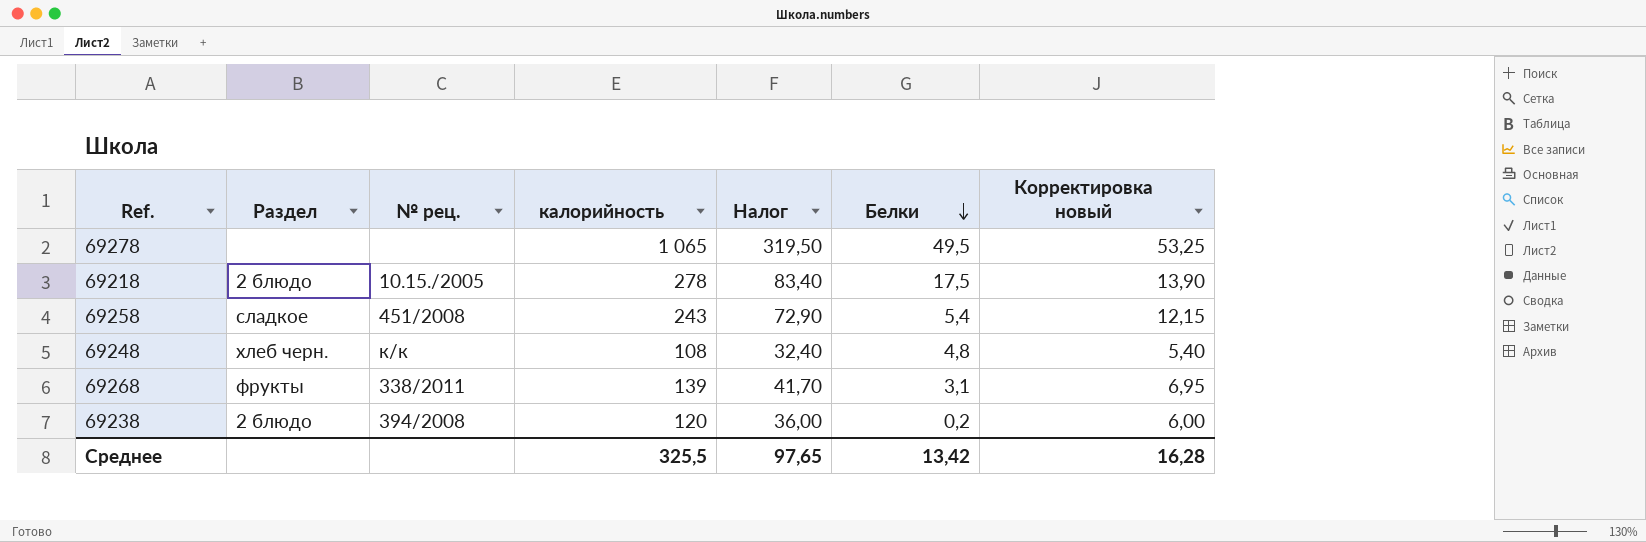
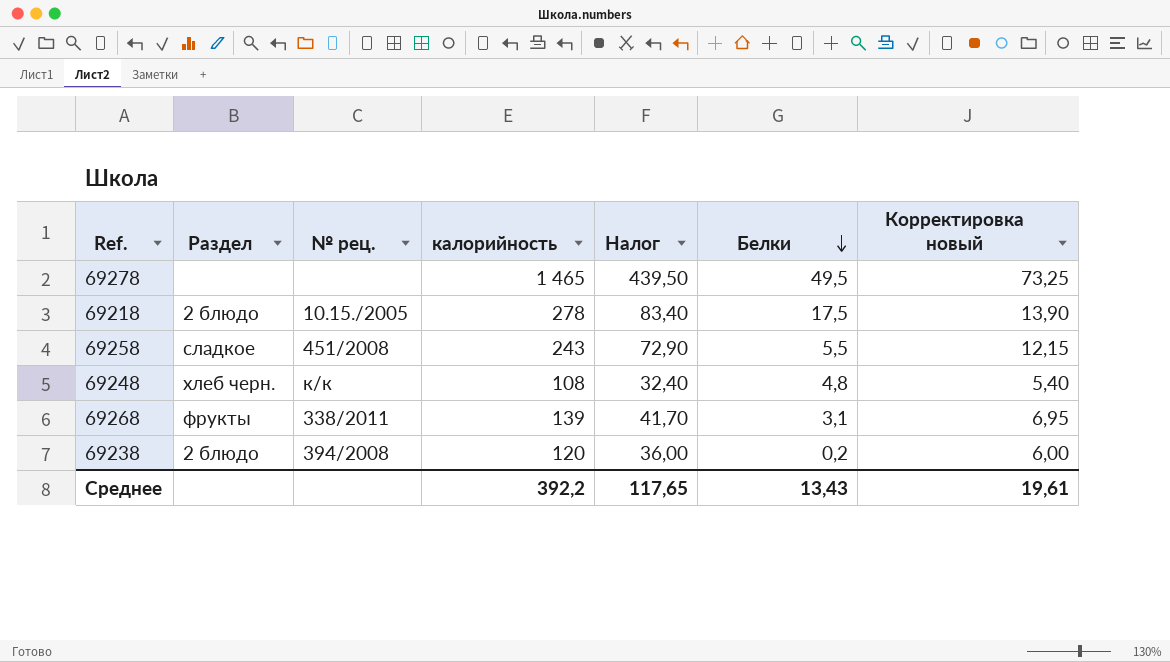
69278 | калорийность: 1 065 -> 1 465
69278 | Налог: 319,50 -> 439,50
69278 | Корректировка новый: 53,25 -> 73,25
69258 | Белки: 5,4 -> 5,5
Среднее | калорийность: 325,5 -> 392,2
Среднее | Налог: 97,65 -> 117,65
Среднее | Белки: 13,42 -> 13,43
Среднее | Корректировка новый: 16,28 -> 19,61

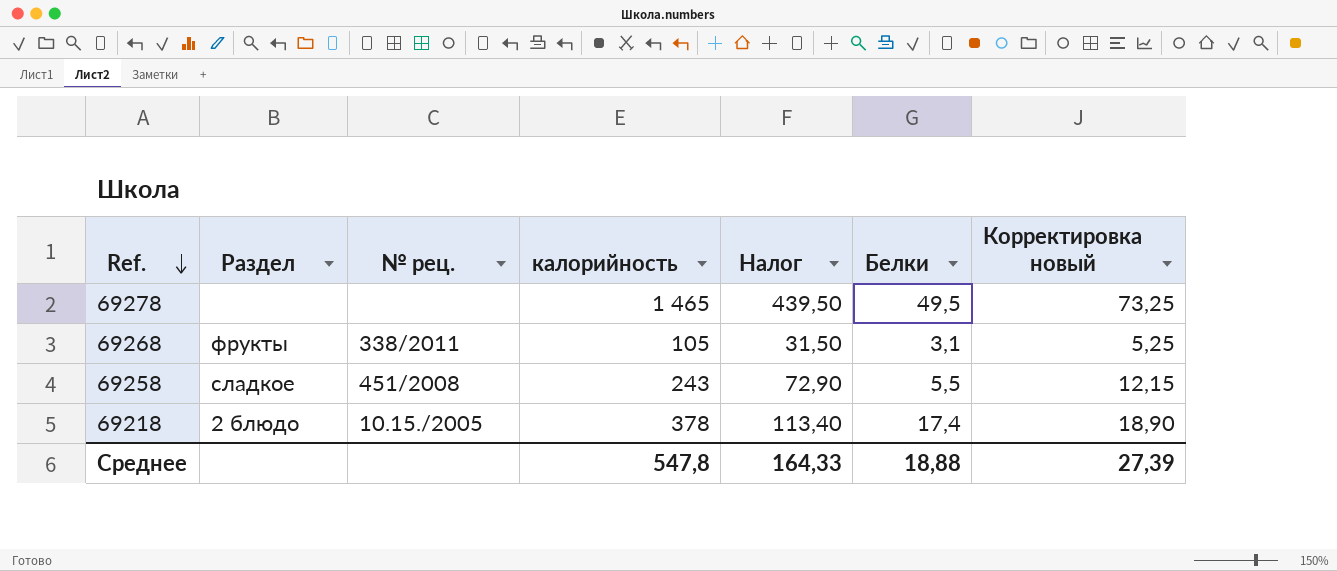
row order: Белки descending -> Ref. descending
row 69248: хлеб черн. | к/к | 108 | 32,40 | 4,8 | 5,40 -> none
row 69238: 2 блюдо | 394/2008 | 120 | 36,00 | 0,2 | 6,00 -> none
69268 | калорийность: 139 -> 105
69268 | Налог: 41,70 -> 31,50
69268 | Корректировка новый: 6,95 -> 5,25
69218 | калорийность: 278 -> 378
69218 | Налог: 83,40 -> 113,40
69218 | Белки: 17,5 -> 17,4
69218 | Корректировка новый: 13,90 -> 18,90
Среднее | калорийность: 392,2 -> 547,8
Среднее | Налог: 117,65 -> 164,33
Среднее | Белки: 13,43 -> 18,88
Среднее | Корректировка новый: 19,61 -> 27,39

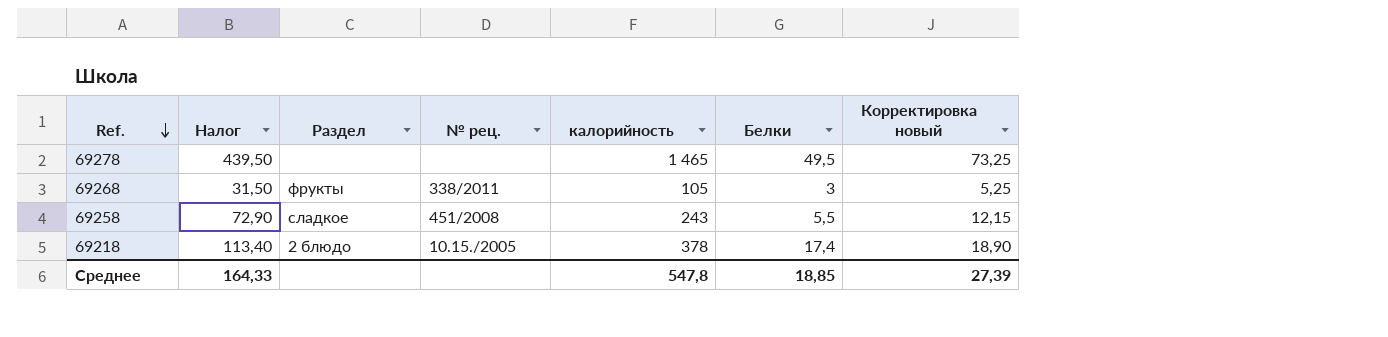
column Налог | position: 5 -> 2
69268 | Белки: 3,1 -> 3
Среднее | Белки: 18,88 -> 18,85

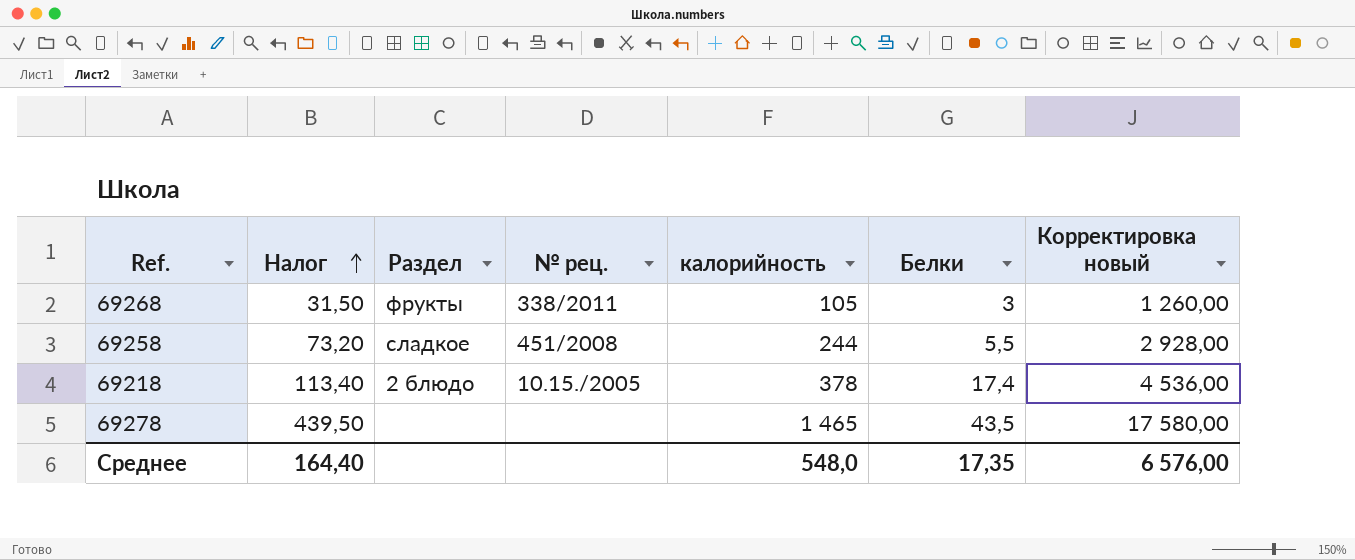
row order: Ref. descending -> Налог ascending
column Корректировка новый | formula: [калорийность] * 0,05 -> [калорийность] * 12
69258 | Налог: 72,90 -> 73,20
69258 | калорийность: 243 -> 244
69278 | Белки: 49,5 -> 43,5
Среднее | Налог: 164,33 -> 164,40
Среднее | калорийность: 547,8 -> 548,0
Среднее | Белки: 18,85 -> 17,35
Среднее | Корректировка новый: 27,39 -> 6 576,00

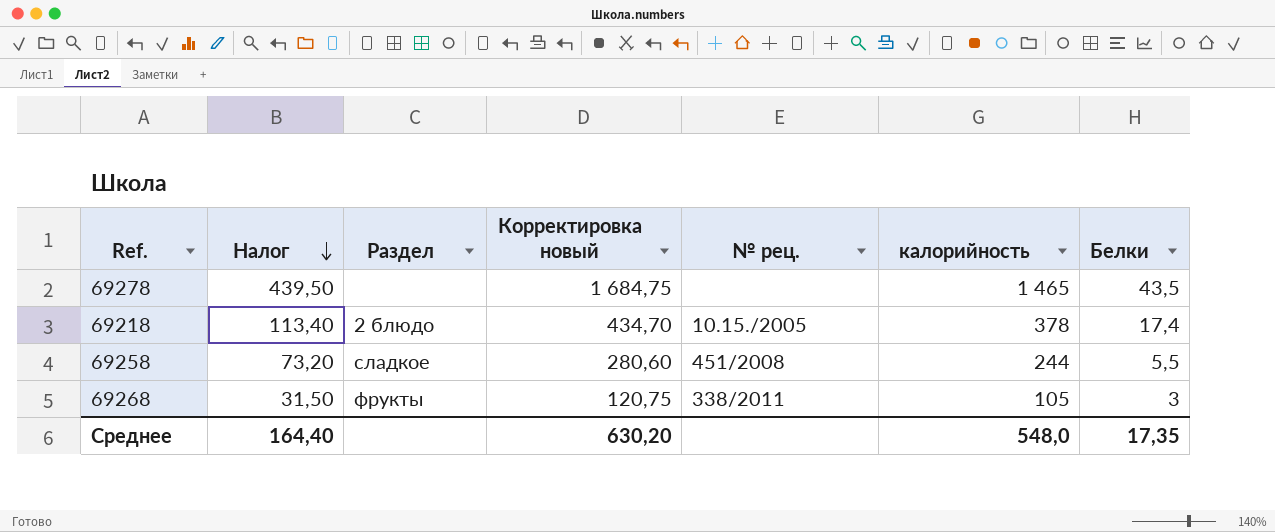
row order: Налог ascending -> Налог descending
column Корректировка новый | formula: [калорийность] * 12 -> [калорийность] * 1,15
column Корректировка новый | position: 7 -> 4
Среднее | Корректировка новый: 6 576,00 -> 630,20

